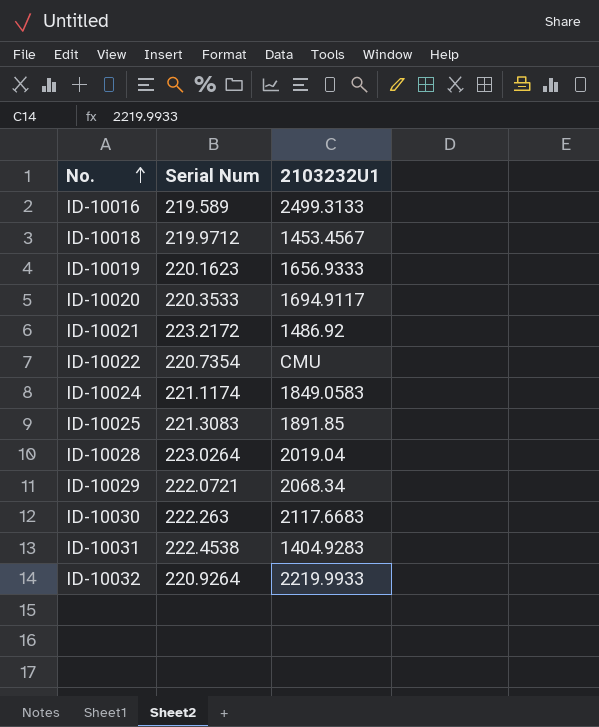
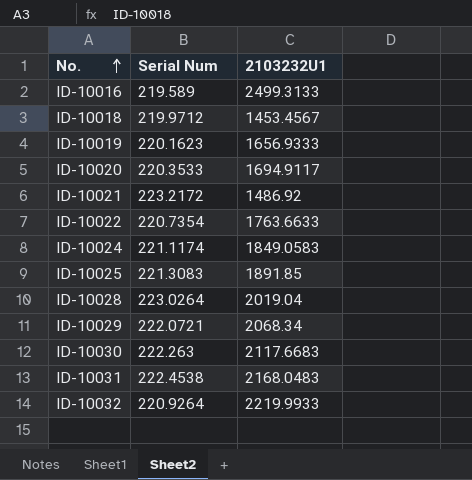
ID-10022 | 2103232U1: CMU -> 1763.6633
ID-10031 | 2103232U1: 1404.9283 -> 2168.0483

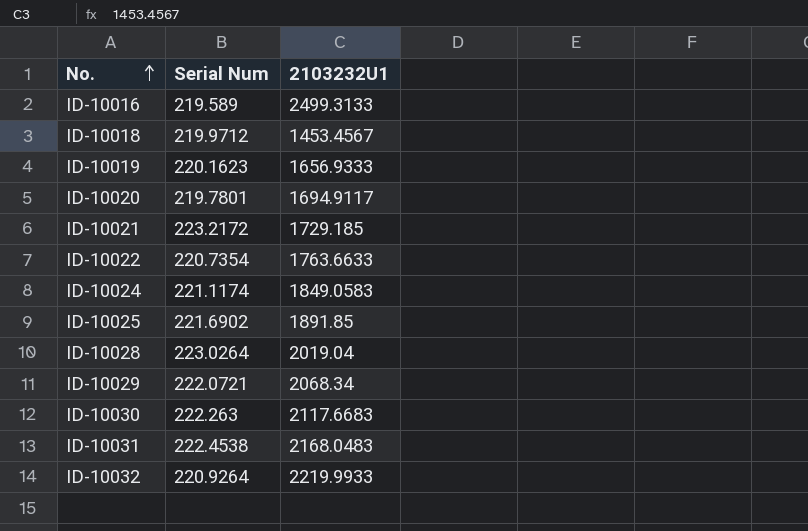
ID-10020 | Serial Num: 220.3533 -> 219.7801
ID-10021 | 2103232U1: 1486.92 -> 1729.185
ID-10025 | Serial Num: 221.3083 -> 221.6902

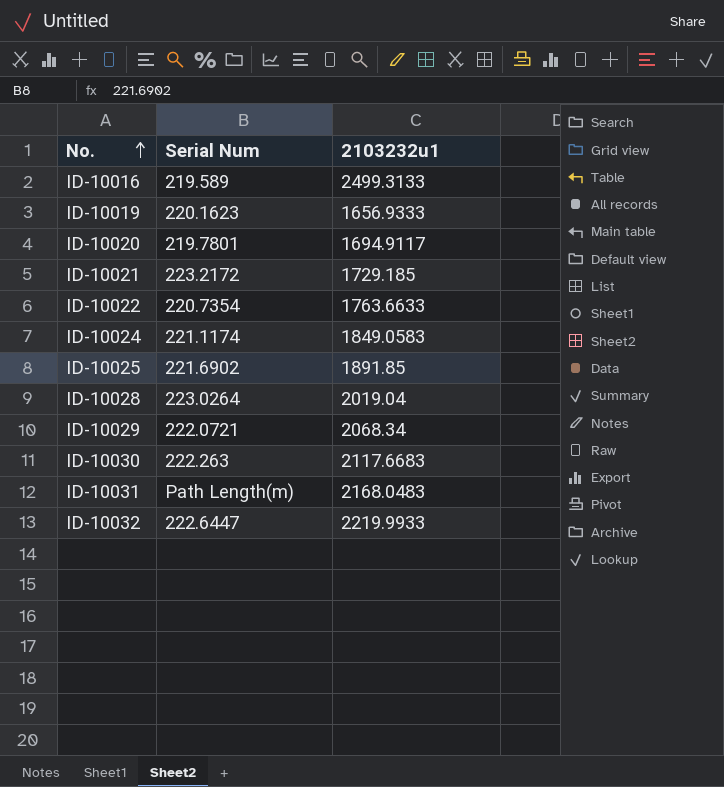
column name: 2103232U1 -> 2103232u1
row ID-10018: 219.9712 | 1453.4567 -> none
ID-10031 | Serial Num: 222.4538 -> Path Length(m)
ID-10032 | Serial Num: 220.9264 -> 222.6447

